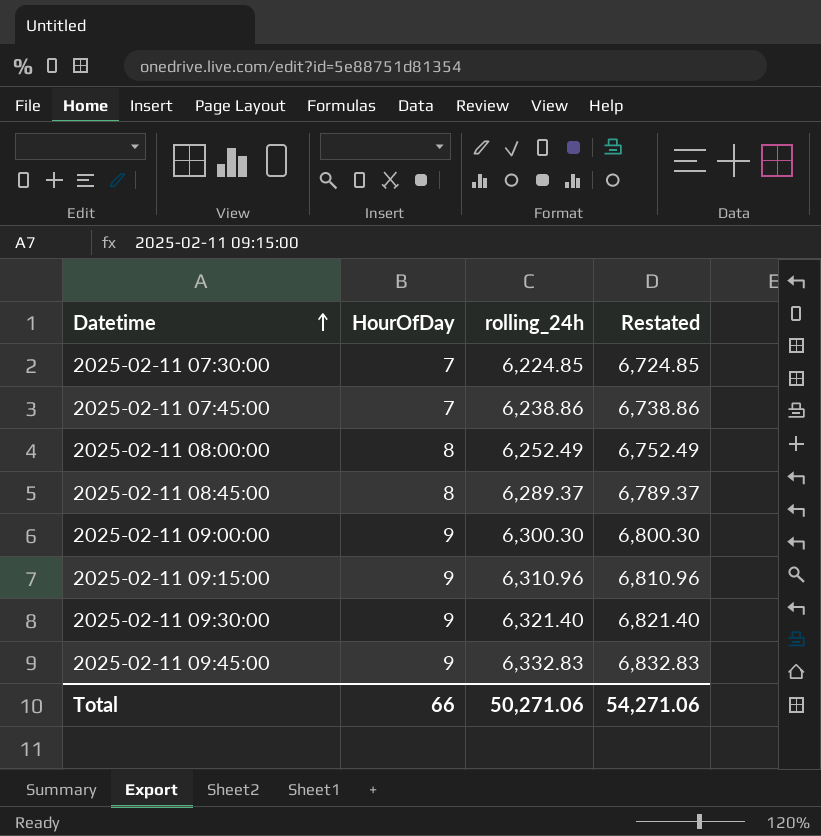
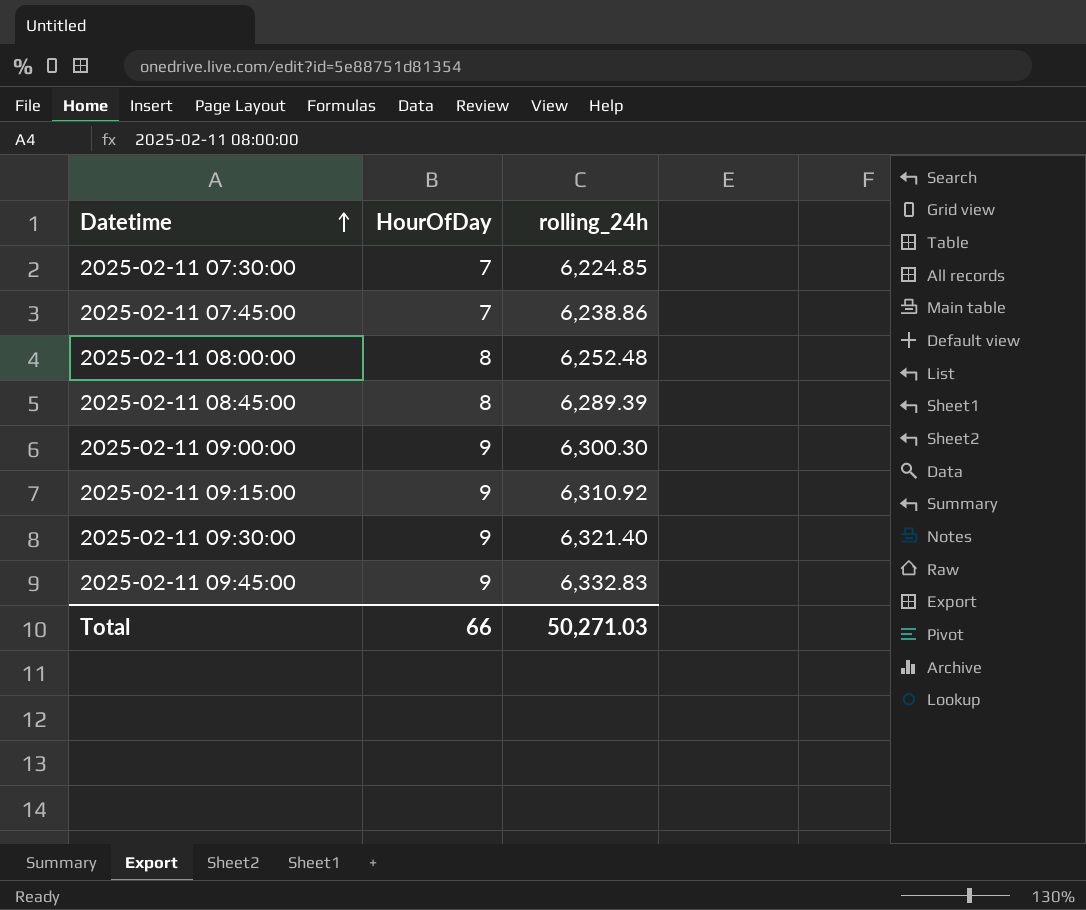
column Restated | formula: [rolling_24h] + 500 -> none
2025-02-11 08:00:00 | rolling_24h: 6,252.49 -> 6,252.48
2025-02-11 08:45:00 | rolling_24h: 6,289.37 -> 6,289.39
2025-02-11 09:15:00 | rolling_24h: 6,310.96 -> 6,310.92
Total | rolling_24h: 50,271.06 -> 50,271.03

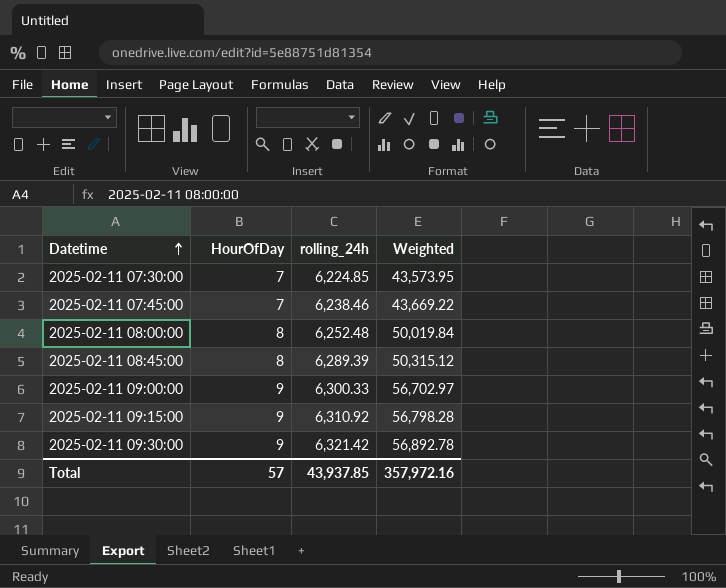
column Weighted | formula: none -> [HourOfDay] * [rolling_24h]
row 2025-02-11 09:45:00: 9 | 6,332.83 -> none
2025-02-11 07:45:00 | rolling_24h: 6,238.86 -> 6,238.46
2025-02-11 09:00:00 | rolling_24h: 6,300.30 -> 6,300.33
2025-02-11 09:30:00 | rolling_24h: 6,321.40 -> 6,321.42
Total | HourOfDay: 66 -> 57
Total | rolling_24h: 50,271.03 -> 43,937.85

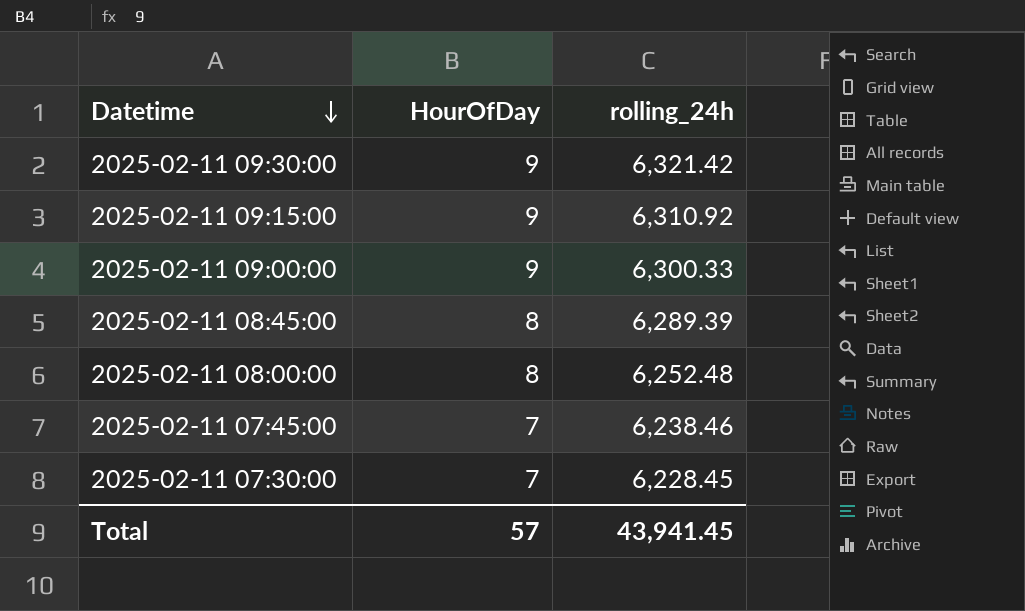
row order: Datetime ascending -> Datetime descending
column Weighted | formula: [HourOfDay] * [rolling_24h] -> none
2025-02-11 07:30:00 | rolling_24h: 6,224.85 -> 6,228.45
Total | rolling_24h: 43,937.85 -> 43,941.45

